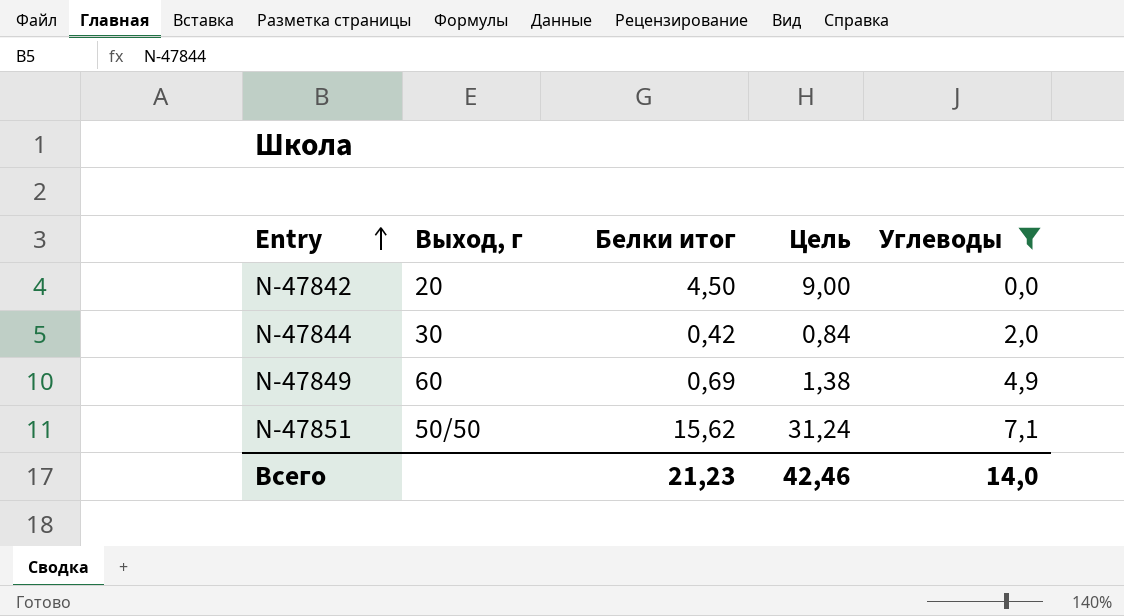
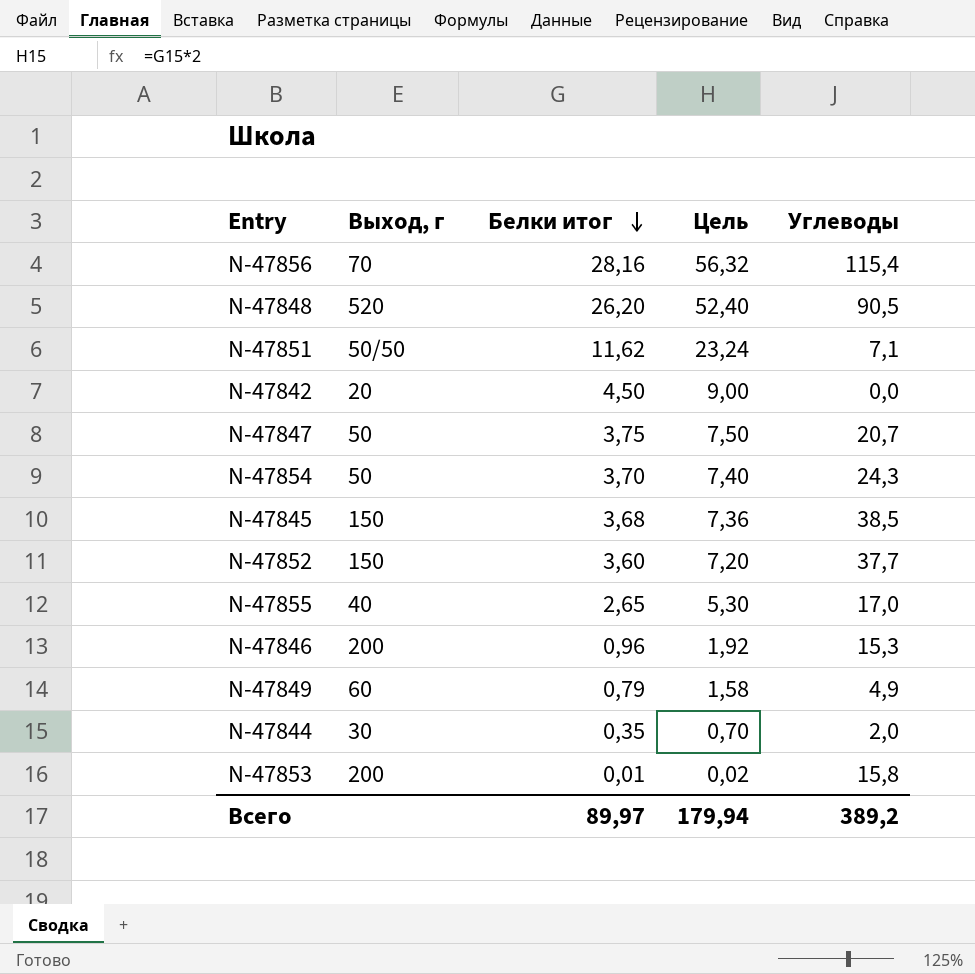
filter: Углеводы <= 7,1 -> none
row order: Entry ascending -> Белки итог descending
N-47851 | Белки итог: 15,62 -> 11,62
N-47851 | Цель: 31,24 -> 23,24
N-47849 | Белки итог: 0,69 -> 0,79
N-47849 | Цель: 1,38 -> 1,58
N-47844 | Белки итог: 0,42 -> 0,35
N-47844 | Цель: 0,84 -> 0,70
Всего | Белки итог: 21,23 -> 89,97
Всего | Цель: 42,46 -> 179,94
Всего | Углеводы: 14,0 -> 389,2

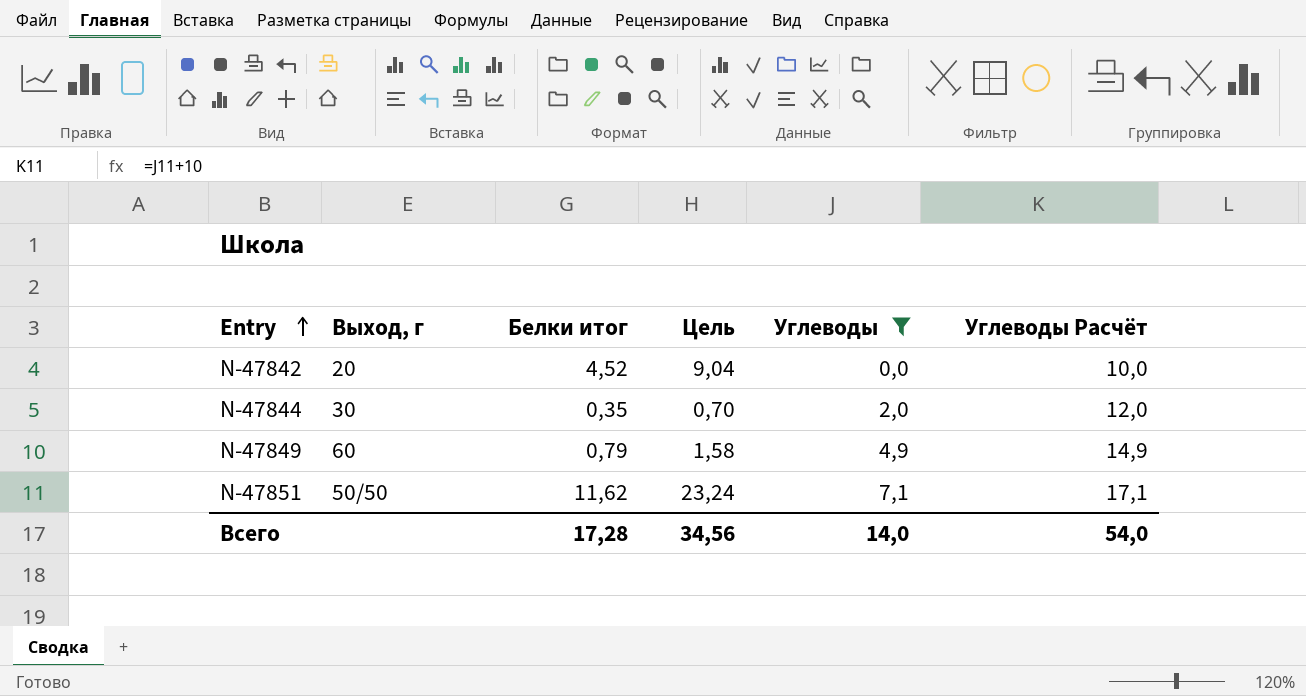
filter: none -> Углеводы <= 7,1
row order: Белки итог descending -> Entry ascending
column Углеводы Расчёт | formula: none -> [Углеводы] + 10
N-47842 | Белки итог: 4,50 -> 4,52
N-47842 | Цель: 9,00 -> 9,04
Всего | Белки итог: 89,97 -> 17,28
Всего | Цель: 179,94 -> 34,56
Всего | Углеводы: 389,2 -> 14,0

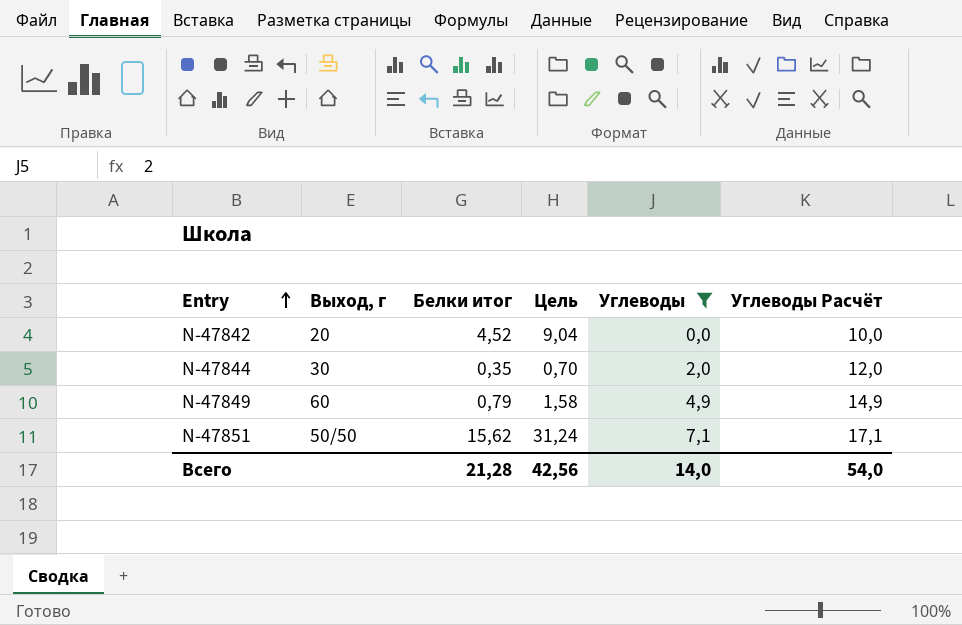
N-47851 | Белки итог: 11,62 -> 15,62
N-47851 | Цель: 23,24 -> 31,24
Всего | Белки итог: 17,28 -> 21,28
Всего | Цель: 34,56 -> 42,56

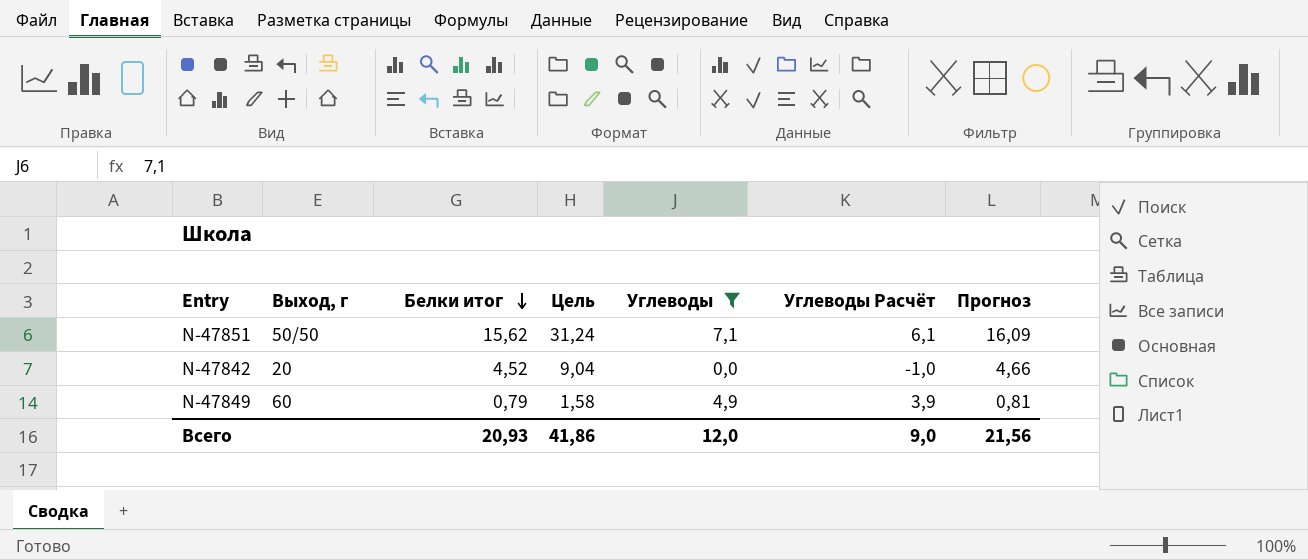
row order: Entry ascending -> Белки итог descending
column Углеводы Расчёт | formula: [Углеводы] + 10 -> [Углеводы] - 1
column Прогноз | formula: none -> [Белки итог] * 1,03
row N-47844: 30 | 0,35 | 0,70 | 2,0 | 12,0 -> none
Всего | Белки итог: 21,28 -> 20,93
Всего | Цель: 42,56 -> 41,86
Всего | Углеводы: 14,0 -> 12,0
Всего | Углеводы Расчёт: 54,0 -> 9,0

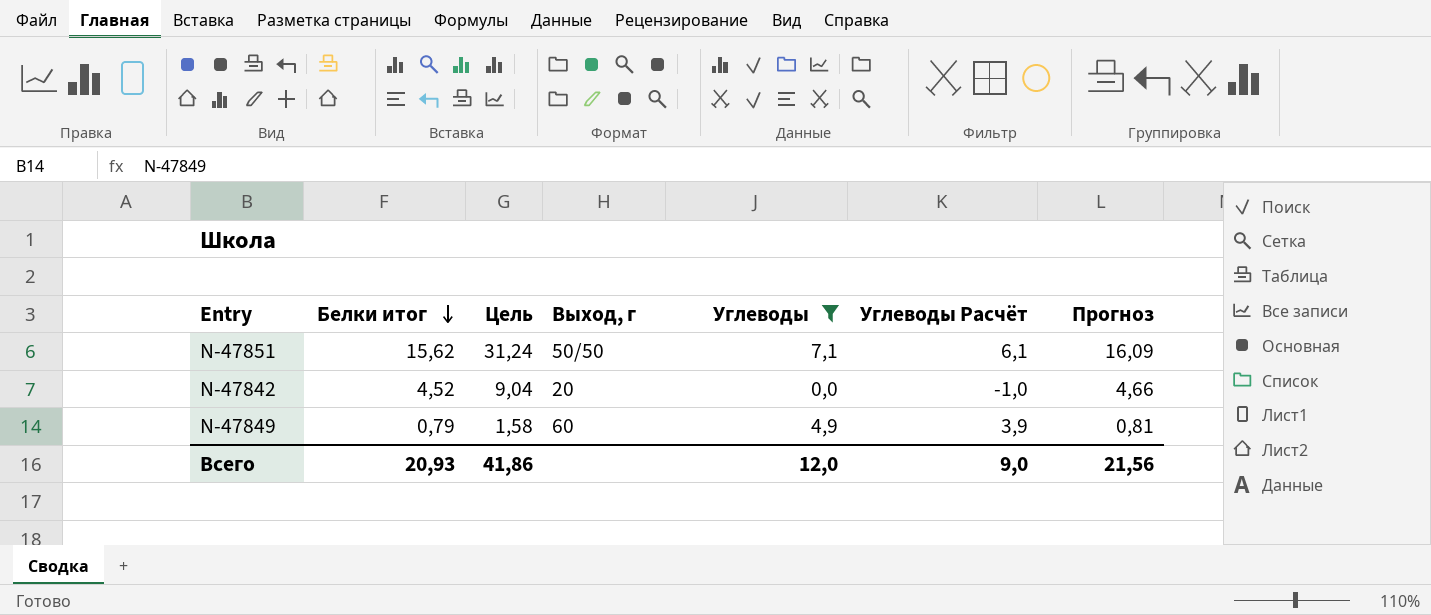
column Выход, г | position: 2 -> 4

